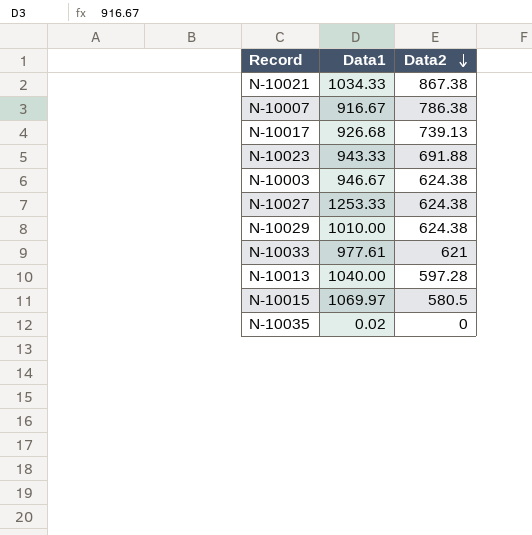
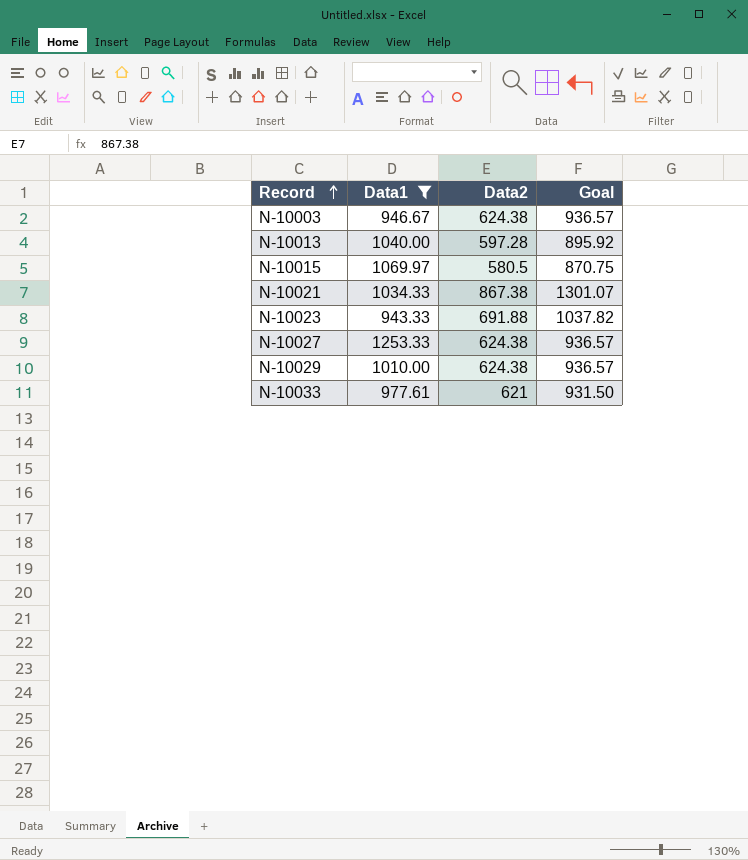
filter: none -> Data1 >= 943.33
row order: Data2 descending -> Record ascending
column Goal | formula: none -> [Data2] * 1.5

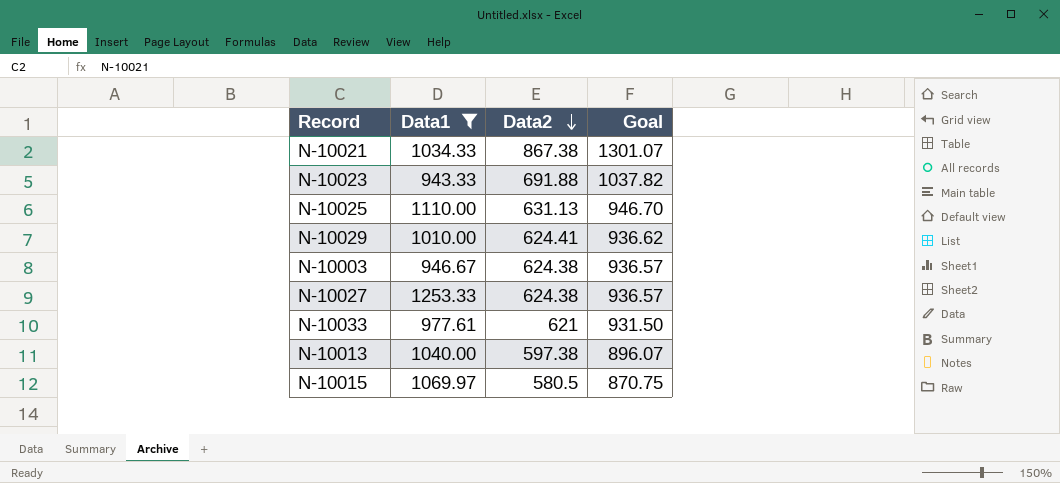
row order: Record ascending -> Data2 descending
row N-10025: none -> 1110.00 | 631.13 | 946.70
N-10029 | Data2: 624.38 -> 624.41
N-10029 | Goal: 936.57 -> 936.62
N-10013 | Data2: 597.28 -> 597.38
N-10013 | Goal: 895.92 -> 896.07

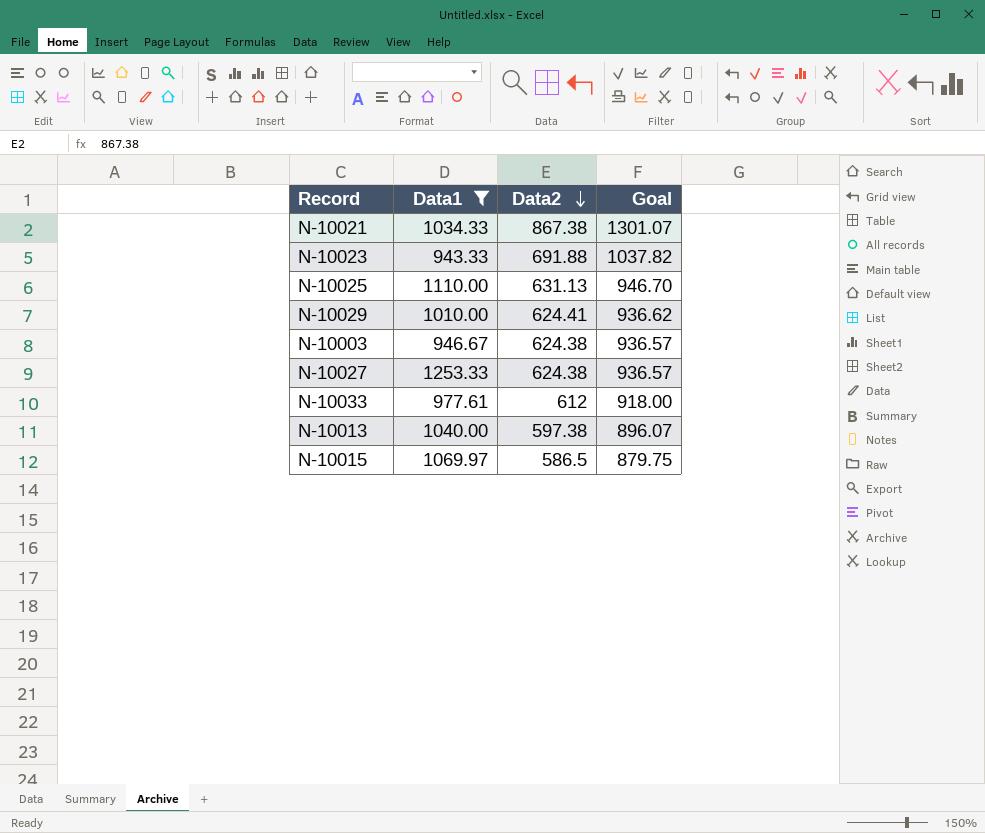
N-10033 | Data2: 621 -> 612
N-10033 | Goal: 931.50 -> 918.00
N-10015 | Data2: 580.5 -> 586.5
N-10015 | Goal: 870.75 -> 879.75

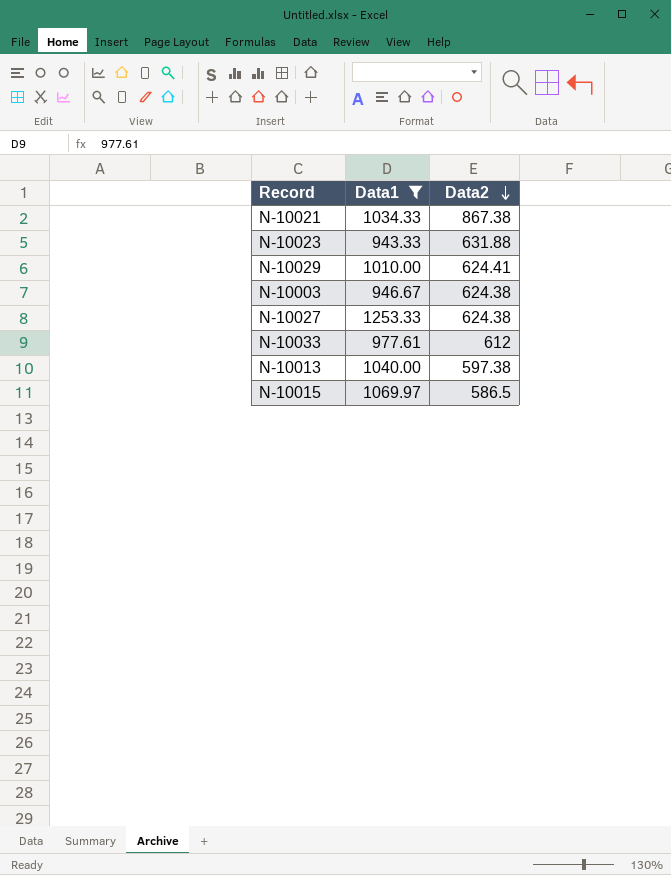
column Goal | formula: [Data2] * 1.5 -> none
row N-10025: 1110.00 | 631.13 | 946.70 -> none
N-10023 | Data2: 691.88 -> 631.88

